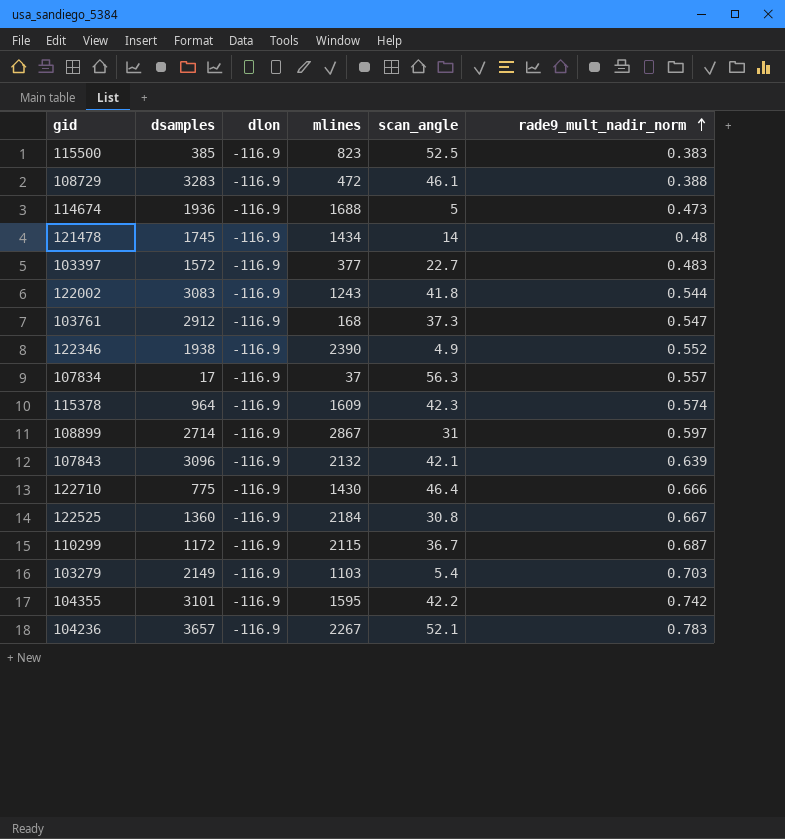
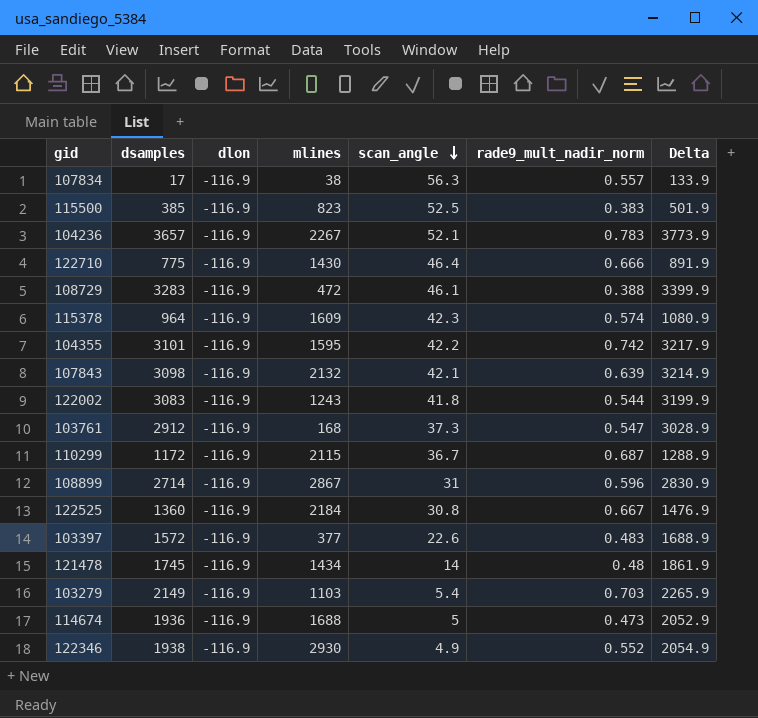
row order: rade9_mult_nadir_norm ascending -> scan_angle descending
column Delta | formula: none -> [dsamples] - [dlon]
107834 | mlines: 37 -> 38
107843 | dsamples: 3096 -> 3098
108899 | rade9_mult_nadir_norm: 0.597 -> 0.596
103397 | scan_angle: 22.7 -> 22.6
122346 | mlines: 2390 -> 2930

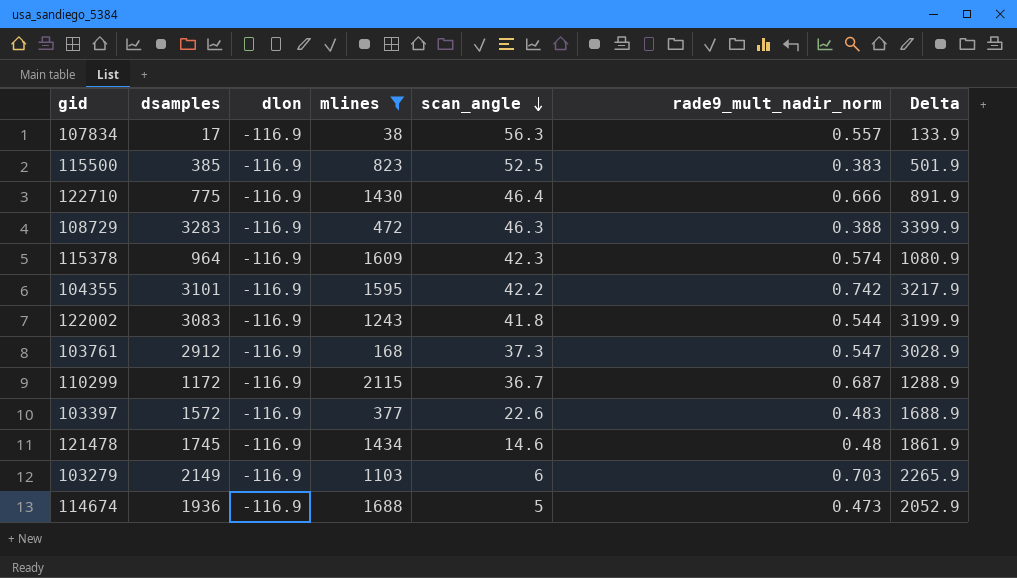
filter: none -> mlines <= 2115
108729 | scan_angle: 46.1 -> 46.3
121478 | scan_angle: 14 -> 14.6
103279 | scan_angle: 5.4 -> 6

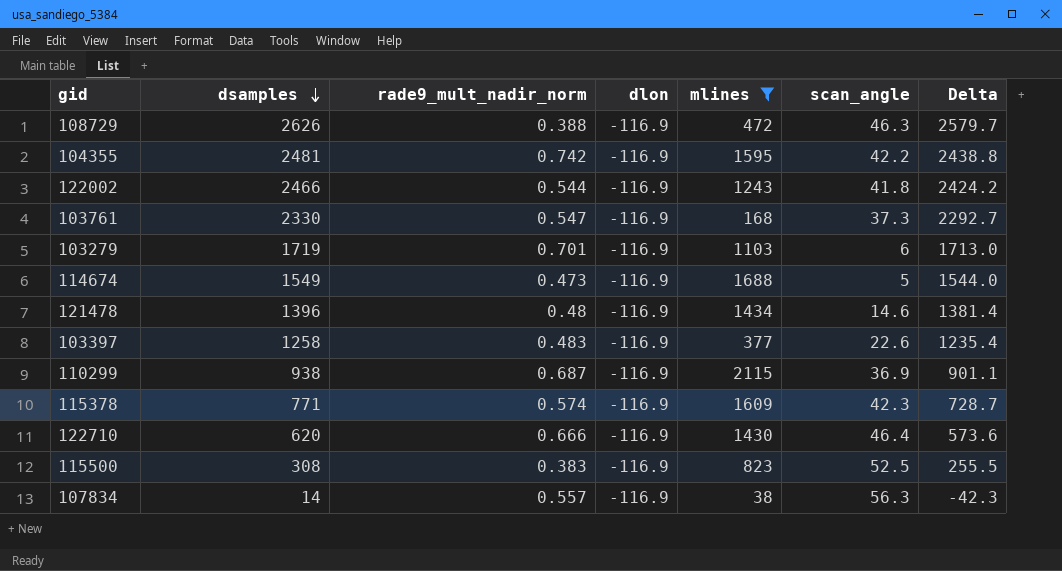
row order: scan_angle descending -> dsamples descending
column rade9_mult_nadir_norm | position: 6 -> 3
column Delta | formula: [dsamples] - [dlon] -> [dsamples] - [scan_angle]
108729 | dsamples: 3283 -> 2626
104355 | dsamples: 3101 -> 2481
122002 | dsamples: 3083 -> 2466
103761 | dsamples: 2912 -> 2330
103279 | dsamples: 2149 -> 1719
103279 | rade9_mult_nadir_norm: 0.703 -> 0.701
114674 | dsamples: 1936 -> 1549
121478 | dsamples: 1745 -> 1396
103397 | dsamples: 1572 -> 1258
110299 | dsamples: 1172 -> 938
110299 | scan_angle: 36.7 -> 36.9
115378 | dsamples: 964 -> 771
122710 | dsamples: 775 -> 620
115500 | dsamples: 385 -> 308
107834 | dsamples: 17 -> 14

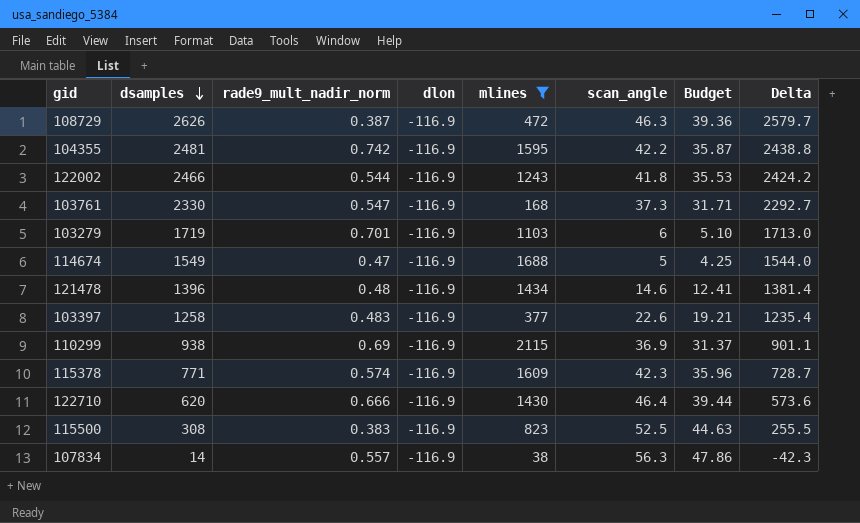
column Budget | formula: none -> [scan_angle] * 0.85
108729 | rade9_mult_nadir_norm: 0.388 -> 0.387
114674 | rade9_mult_nadir_norm: 0.473 -> 0.47
110299 | rade9_mult_nadir_norm: 0.687 -> 0.69

